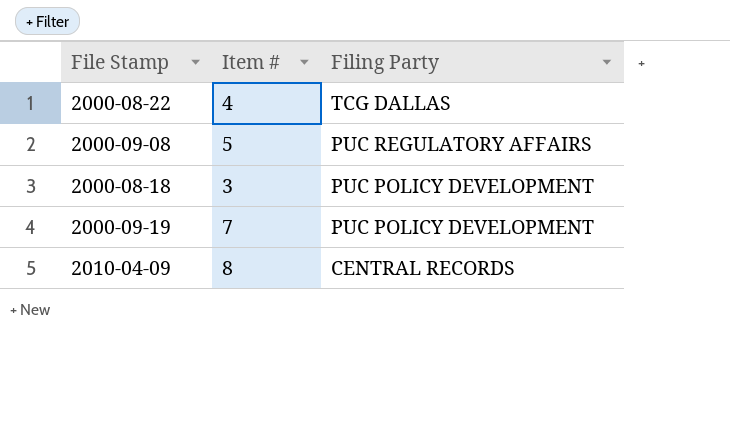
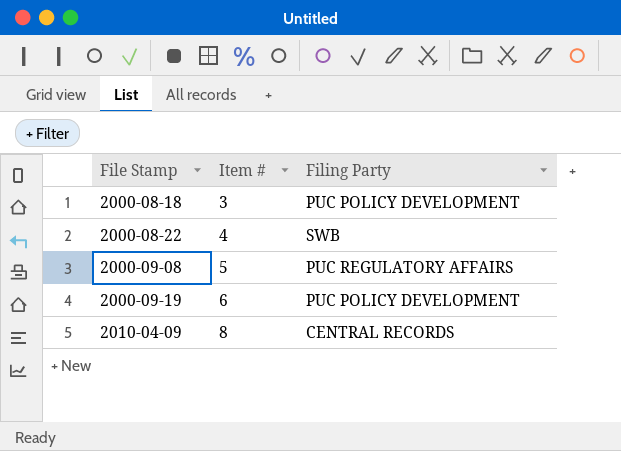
row order: Filing Party descending -> File Stamp ascending
2000-08-22 | Filing Party: TCG DALLAS -> SWB
2000-09-19 | Item #: 7 -> 6

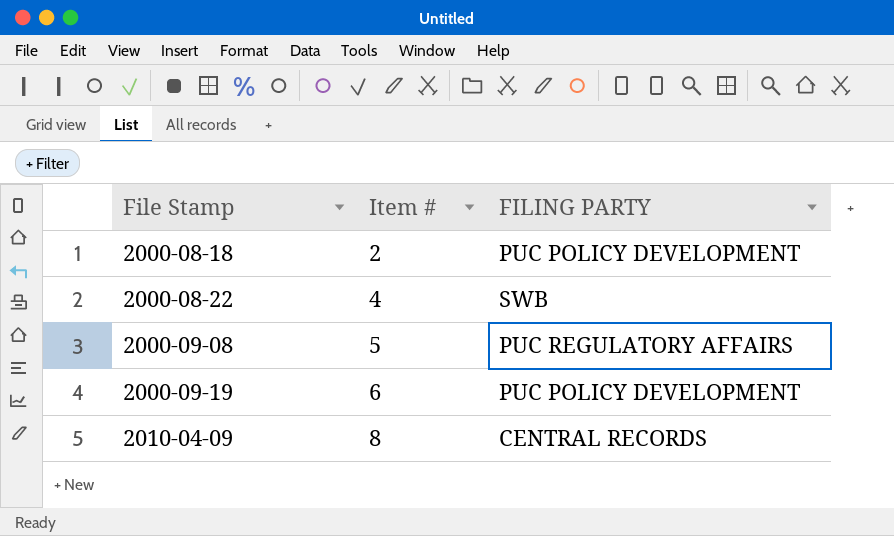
column name: Filing Party -> FILING PARTY
2000-08-18 | Item #: 3 -> 2

